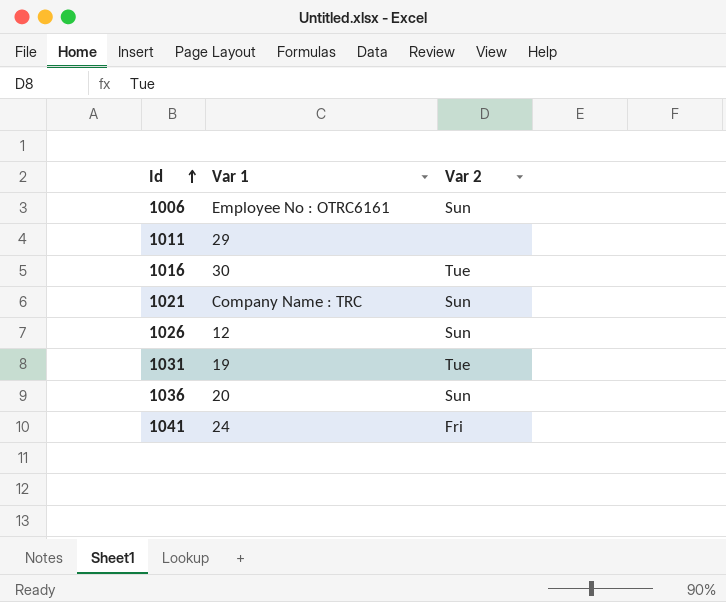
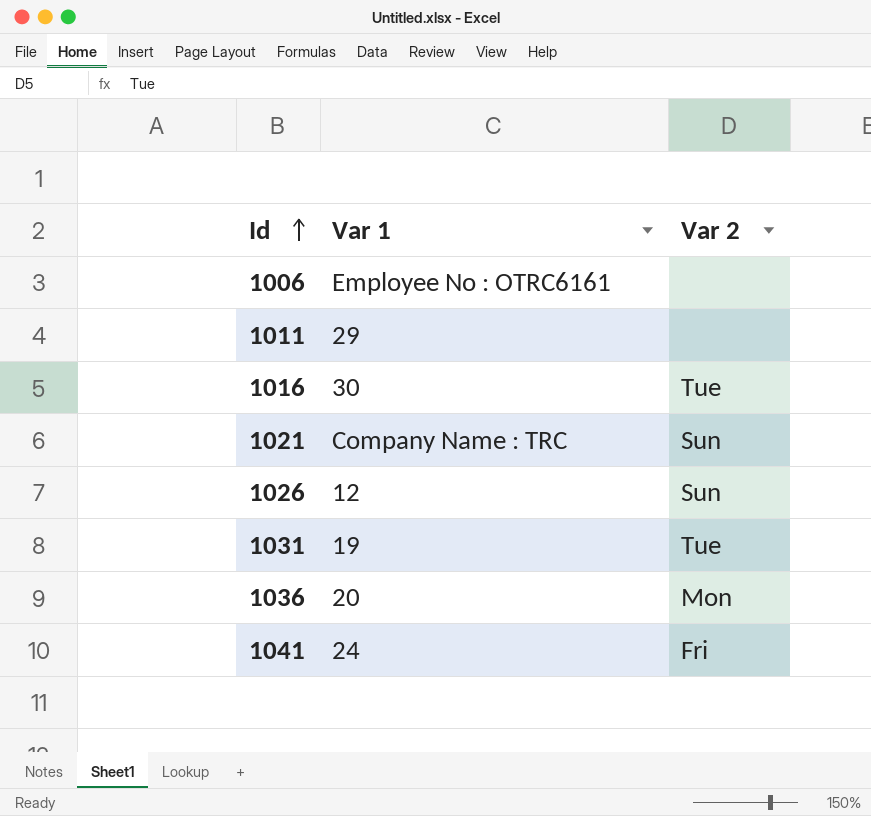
1006 | Var 2: Sun -> none
1036 | Var 2: Sun -> Mon

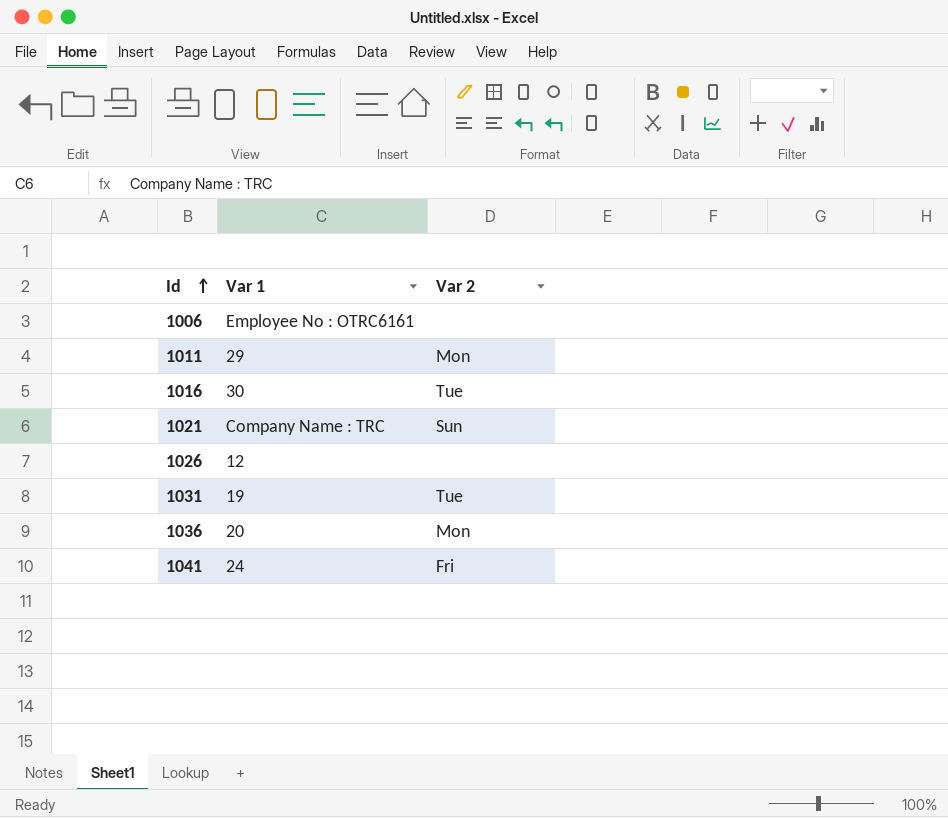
1011 | Var 2: none -> Mon
1026 | Var 2: Sun -> none

